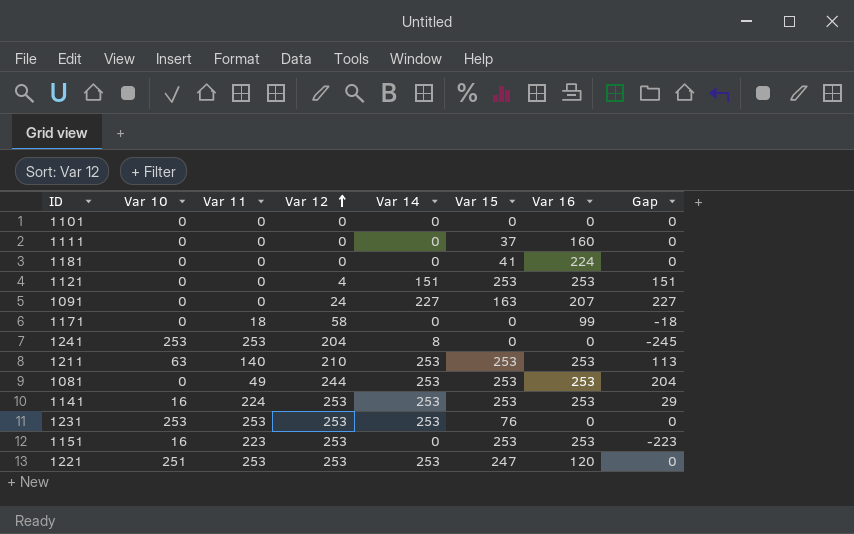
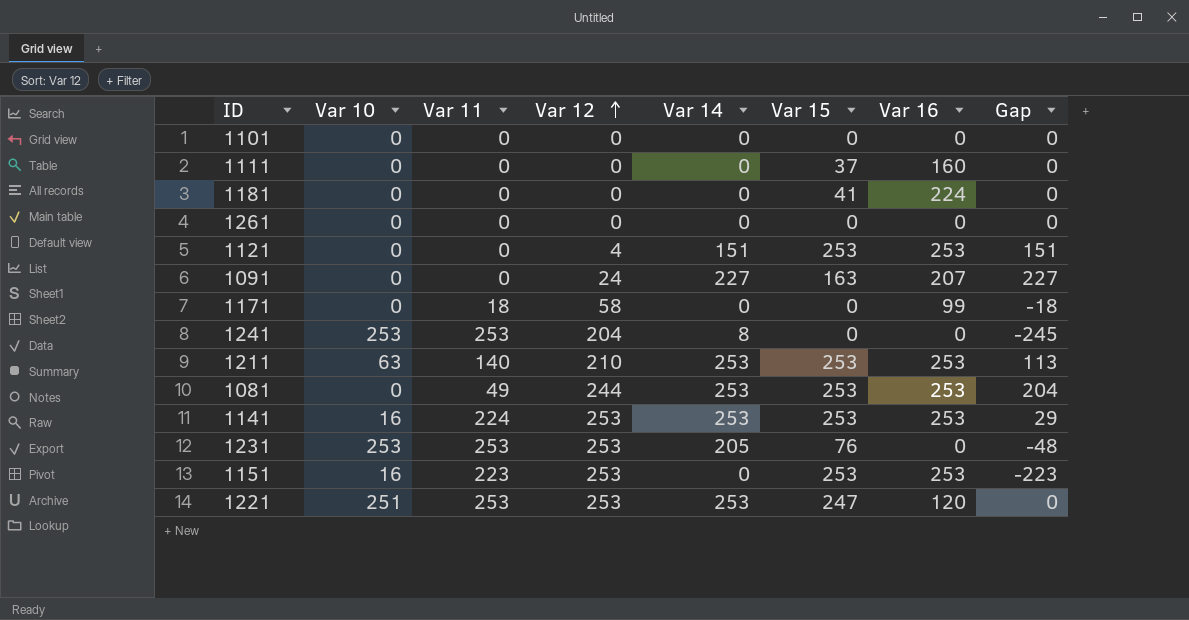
row 1261: none -> 0 | 0 | 0 | 0 | 0 | 0 | 0
1231 | Var 14: 253 -> 205
1231 | Gap: 0 -> -48

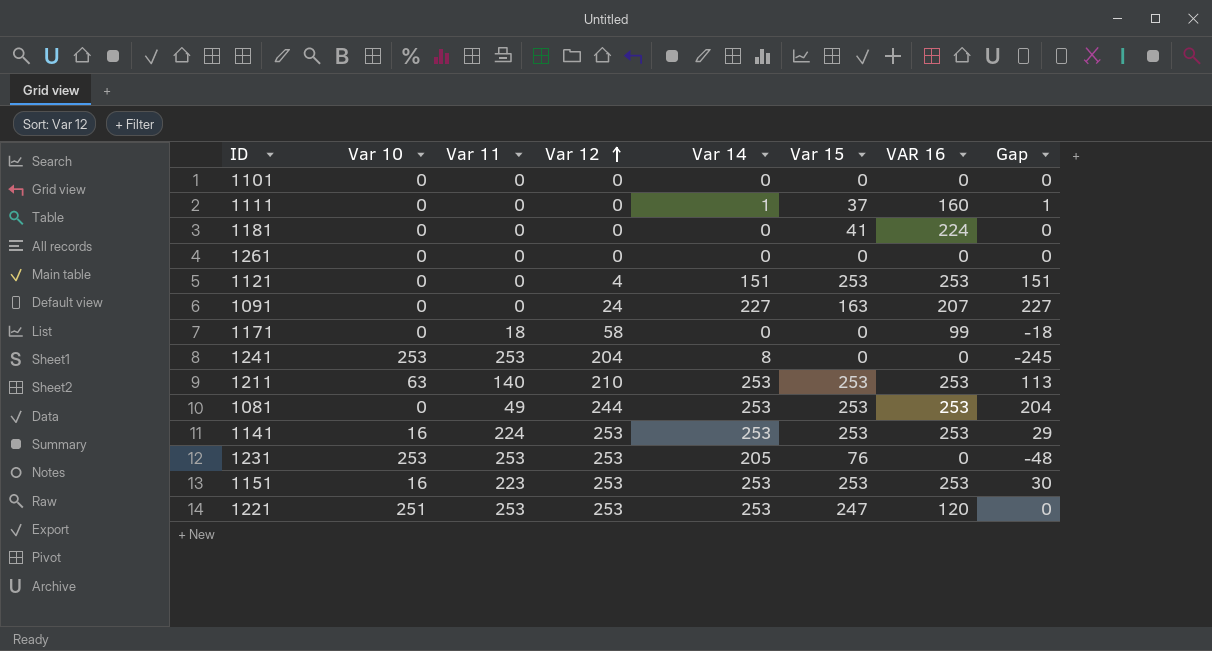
column name: Var 16 -> VAR 16
1111 | Var 14: 0 -> 1
1111 | Gap: 0 -> 1
1151 | Var 14: 0 -> 253
1151 | Gap: -223 -> 30

